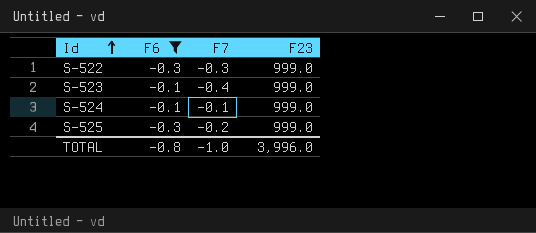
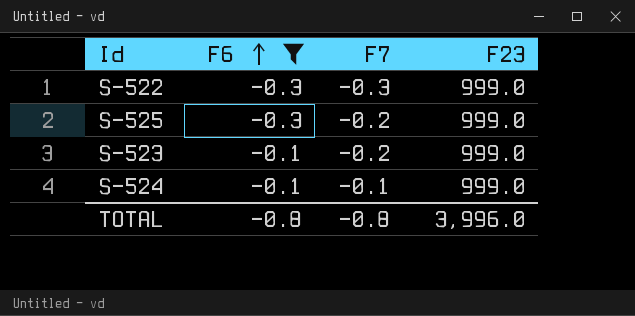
row order: Id ascending -> F6 ascending
S-523 | F7: -0.4 -> -0.2
TOTAL | F7: -1.0 -> -0.8

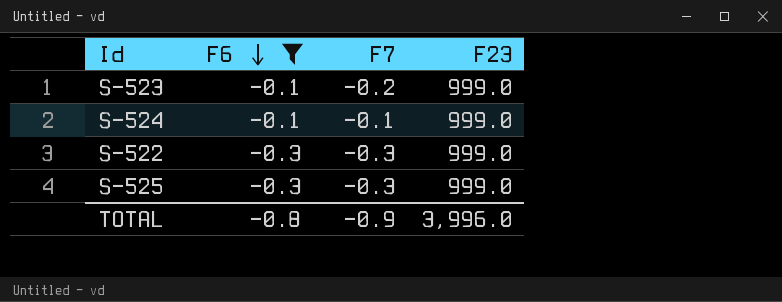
row order: F6 ascending -> F6 descending
S-525 | F7: -0.2 -> -0.3
TOTAL | F7: -0.8 -> -0.9

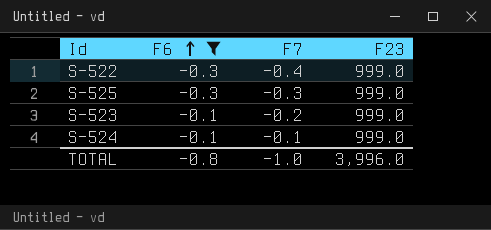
row order: F6 descending -> F6 ascending
S-522 | F7: -0.3 -> -0.4
TOTAL | F7: -0.9 -> -1.0

